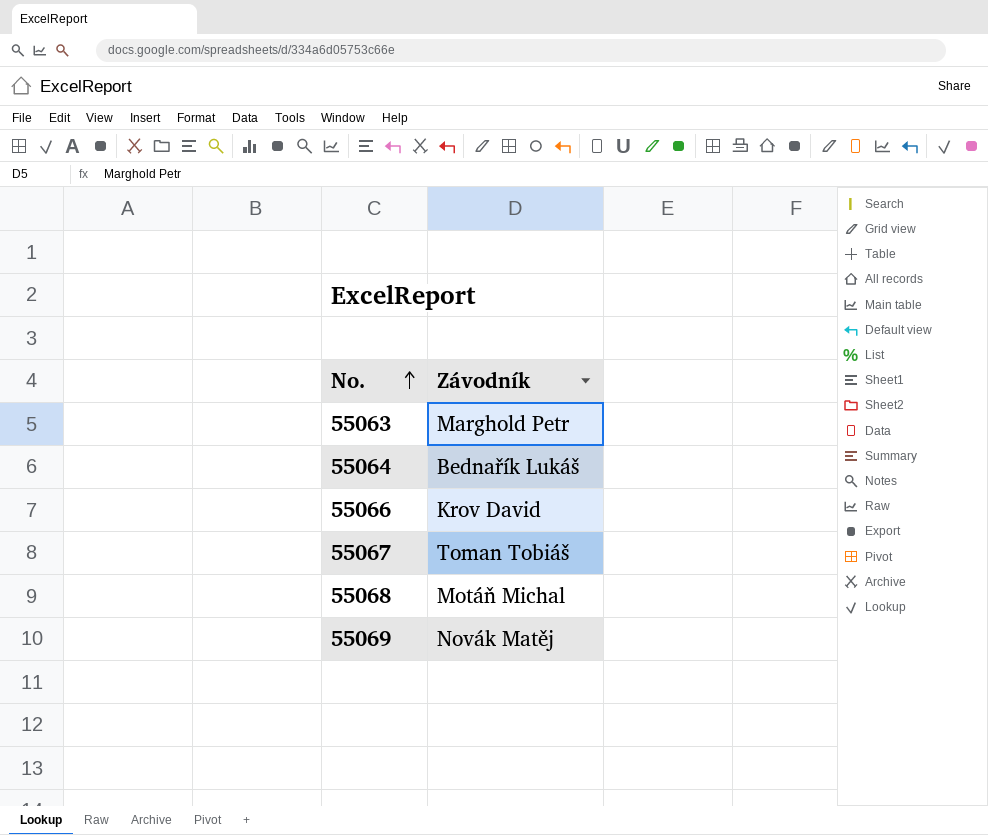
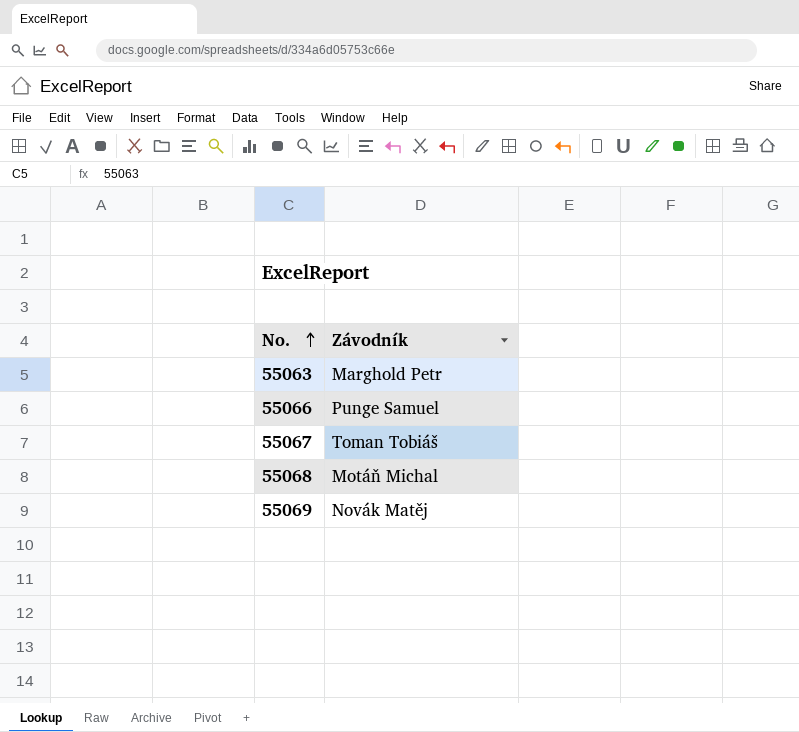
row 55064: Bednařík Lukáš -> none
55066 | Závodník: Krov David -> Punge Samuel

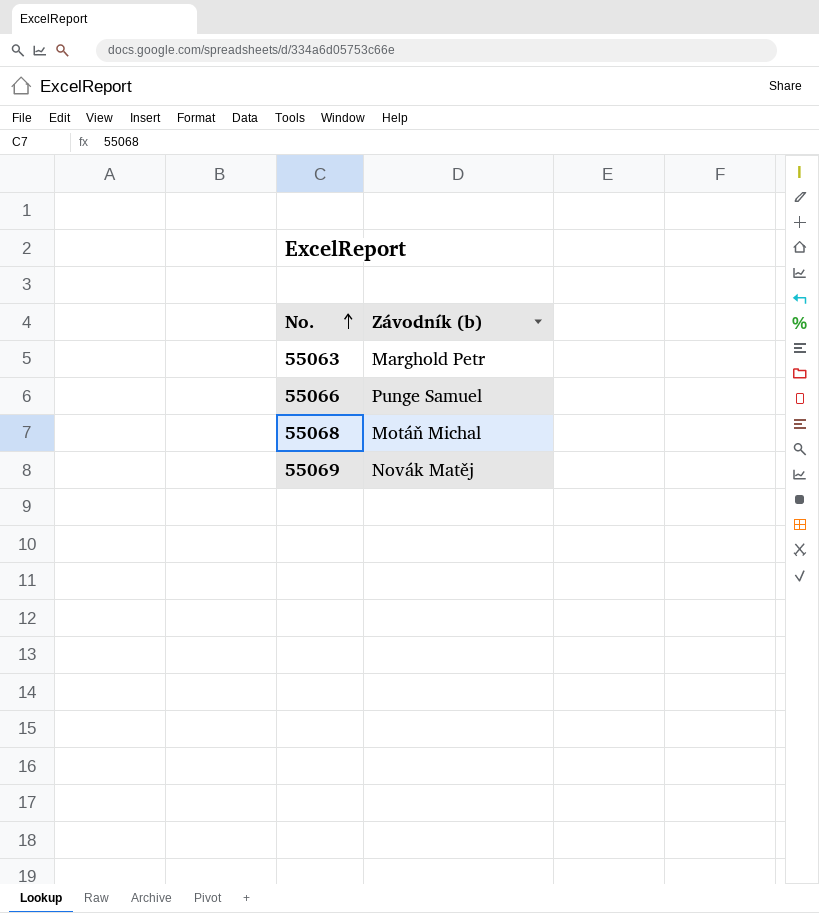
column name: Závodník -> Závodník (b)
row 55067: Toman Tobiáš -> none

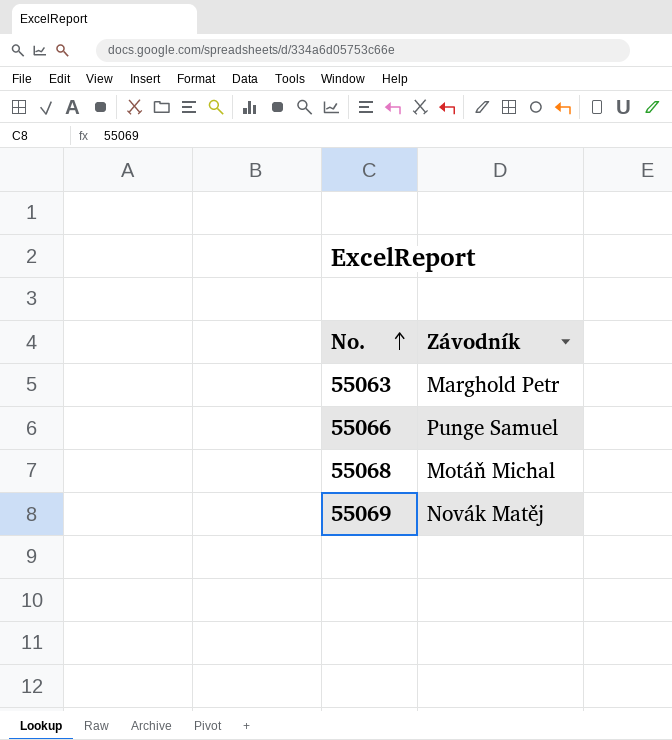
column name: Závodník (b) -> Závodník

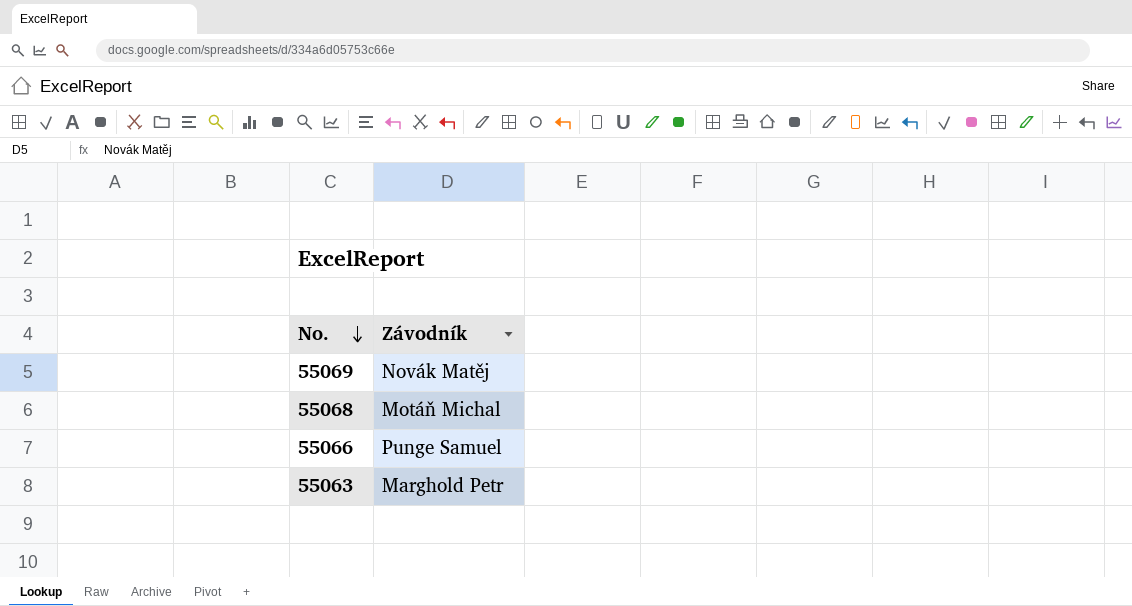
row order: No. ascending -> No. descending

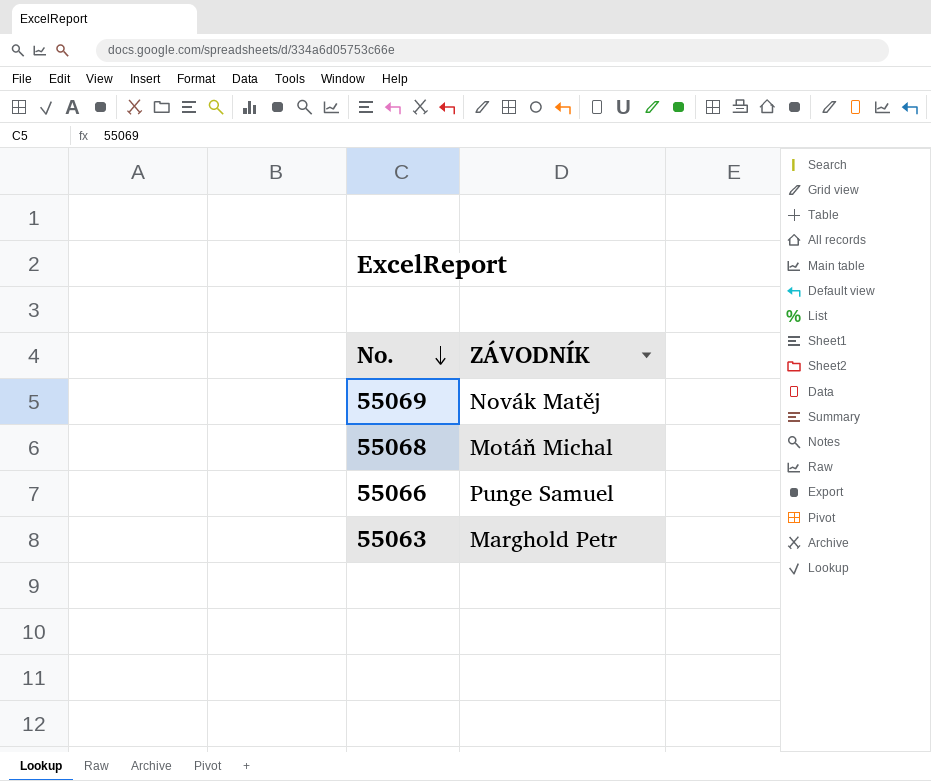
column name: Závodník -> ZÁVODNÍK

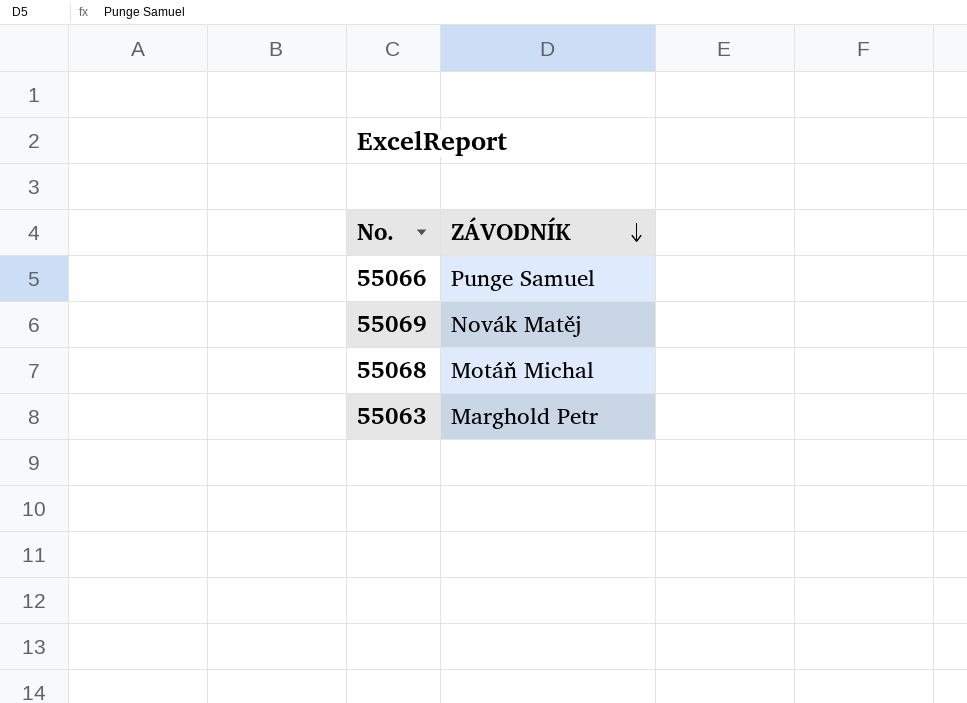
row order: No. descending -> ZÁVODNÍK descending

